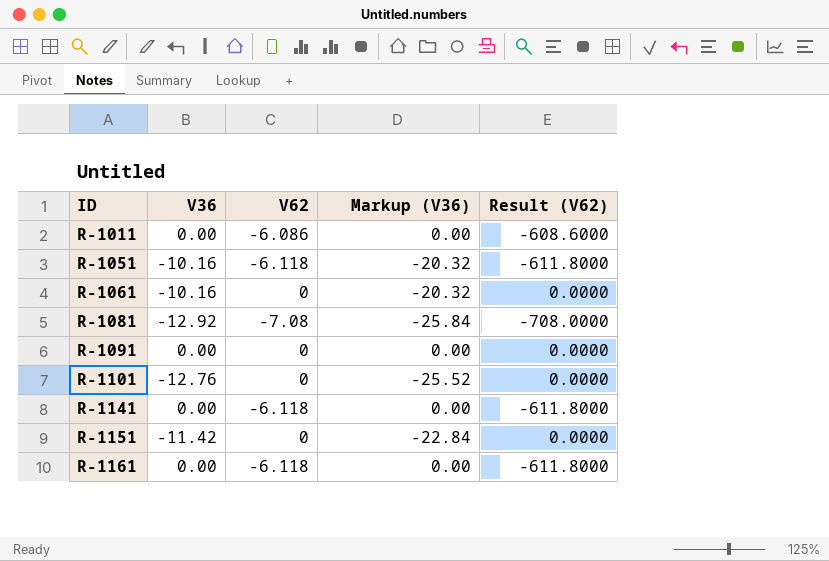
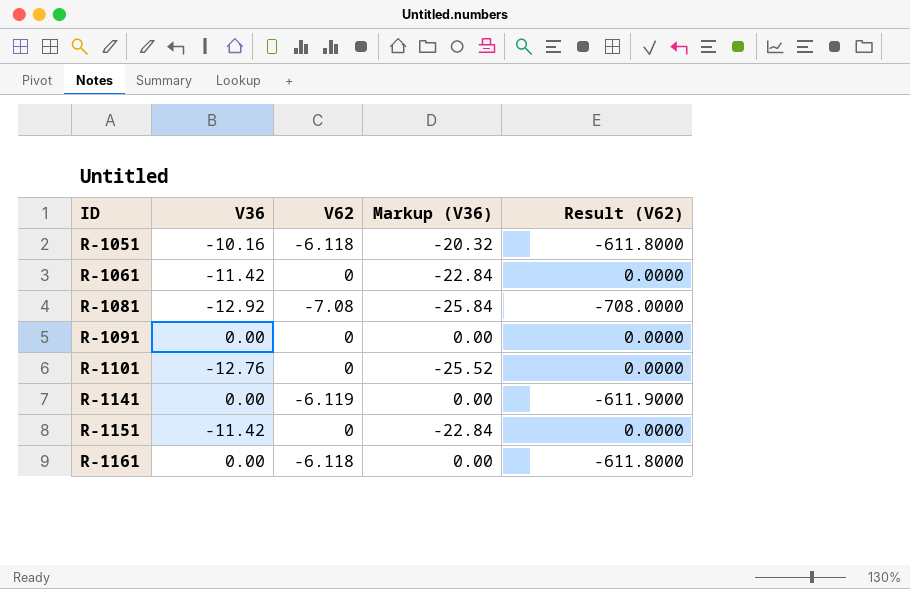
row R-1011: 0.00 | -6.086 | 0.00 | -608.6000 -> none
R-1061 | V36: -10.16 -> -11.42
R-1061 | Markup (V36): -20.32 -> -22.84
R-1141 | V62: -6.118 -> -6.119
R-1141 | Result (V62): -611.8000 -> -611.9000

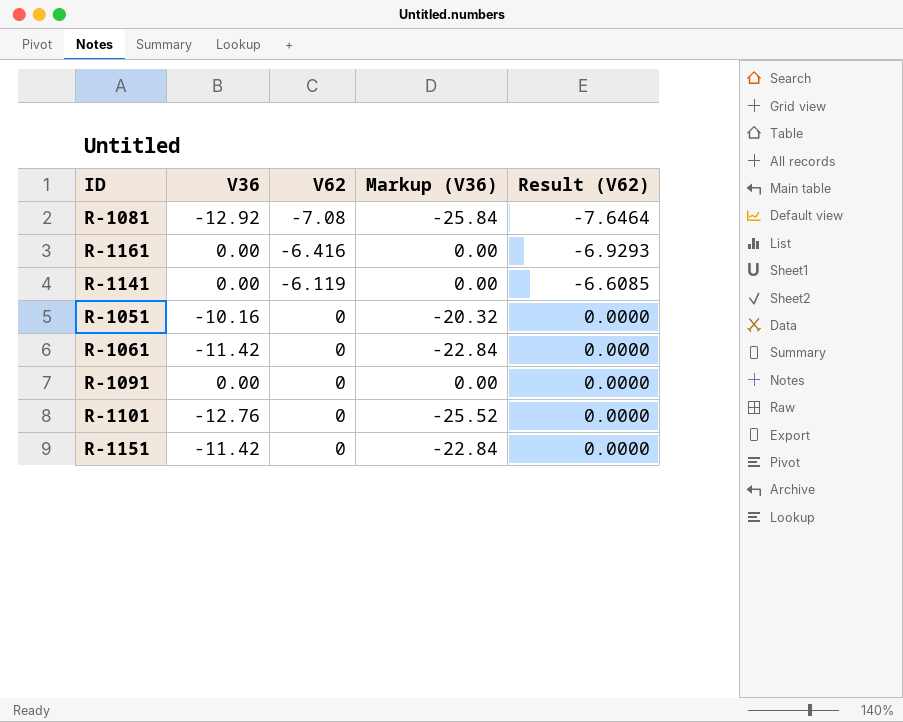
row order: ID ascending -> V62 ascending
column Result (V62) | formula: [V62] * 100 -> [V62] * 1.08
R-1161 | V62: -6.118 -> -6.416
R-1051 | V62: -6.118 -> 0

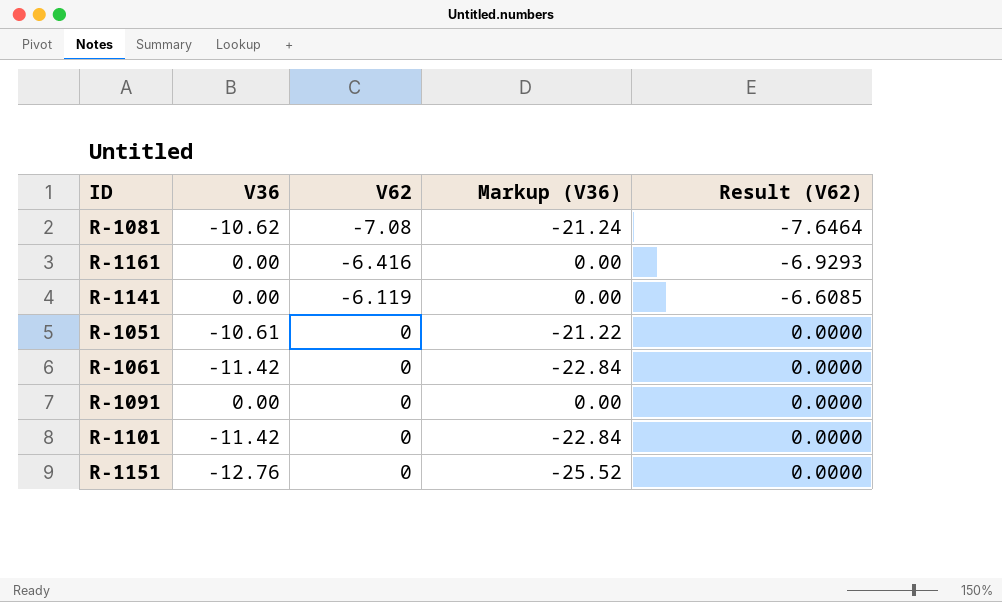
R-1081 | V36: -12.92 -> -10.62
R-1081 | Markup (V36): -25.84 -> -21.24
R-1051 | V36: -10.16 -> -10.61
R-1051 | Markup (V36): -20.32 -> -21.22
R-1101 | V36: -12.76 -> -11.42
R-1101 | Markup (V36): -25.52 -> -22.84
R-1151 | V36: -11.42 -> -12.76
R-1151 | Markup (V36): -22.84 -> -25.52

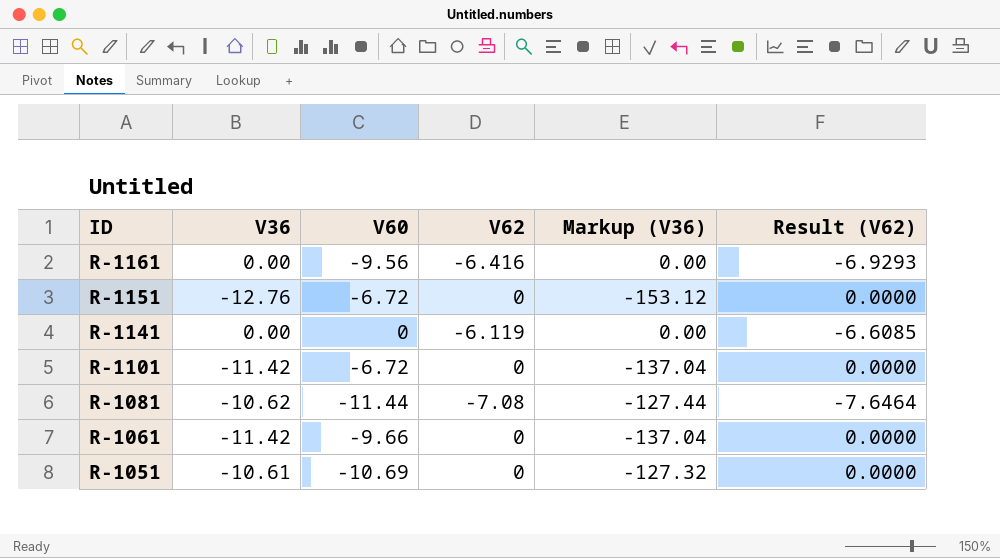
row order: V62 ascending -> ID descending
column V60 | position: none -> 3
column Markup (V36) | formula: [V36] * 2 -> [V36] * 12
row R-1091: 0.00 | 0 | 0.00 | 0.0000 -> none

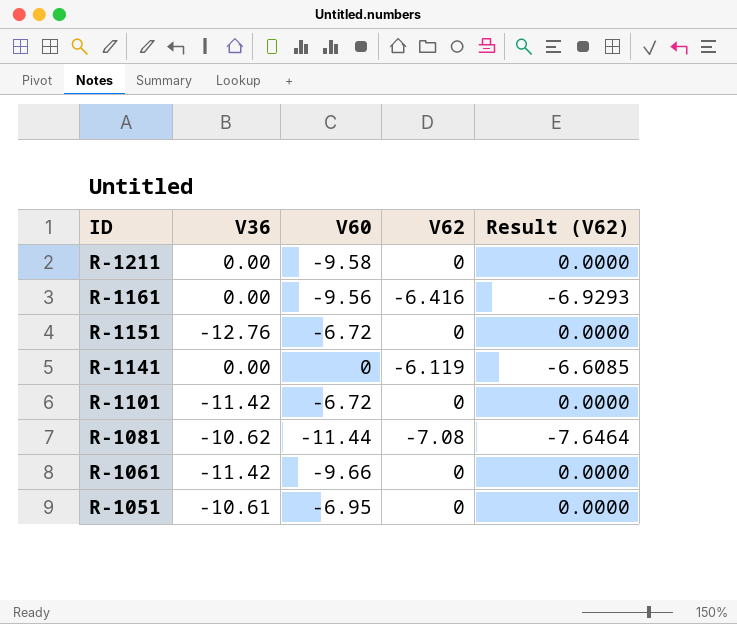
column Markup (V36) | formula: [V36] * 12 -> none
row R-1211: none -> 0.00 | -9.58 | 0 | 0.0000
R-1051 | V60: -10.69 -> -6.95

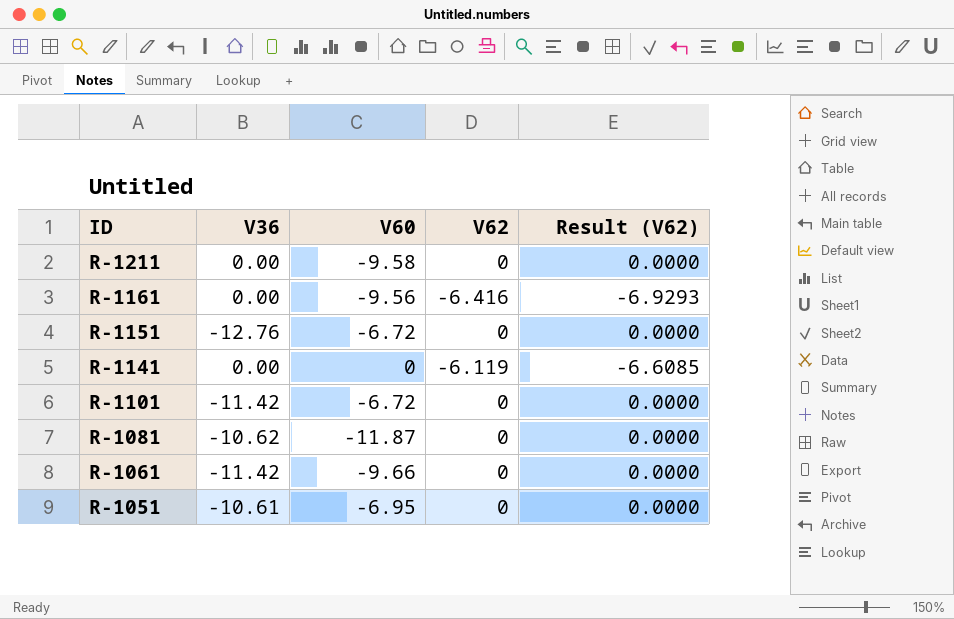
R-1081 | V60: -11.44 -> -11.87
R-1081 | V62: -7.08 -> 0
R-1081 | Result (V62): -7.6464 -> 0.0000

